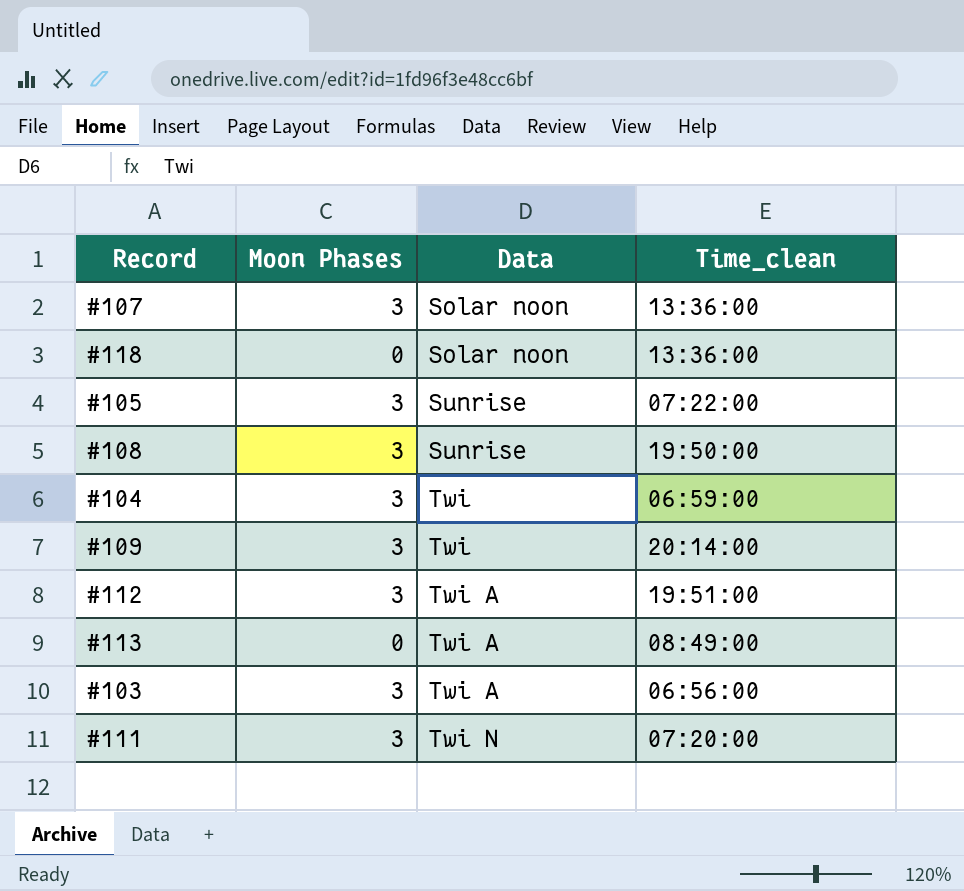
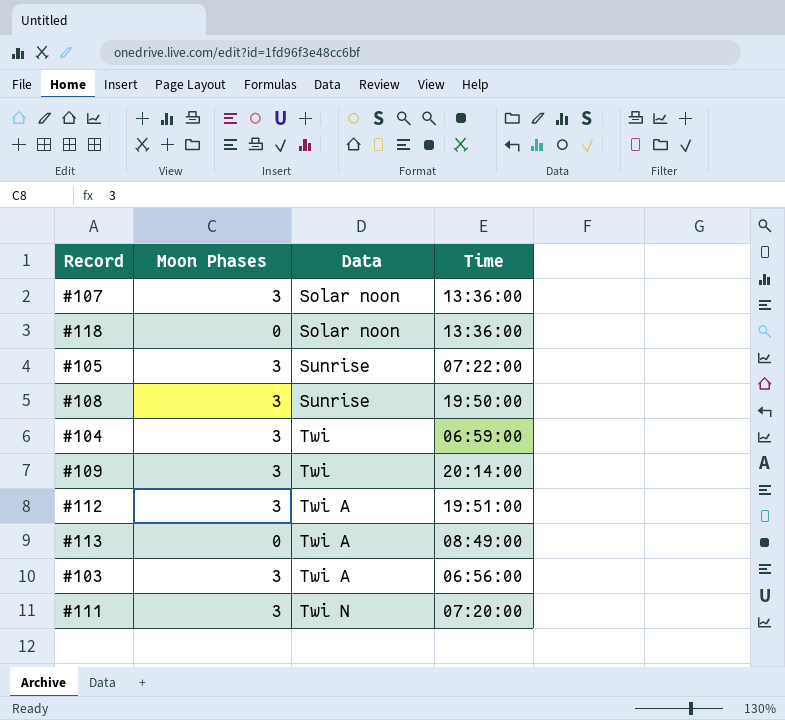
column name: Time_clean -> Time

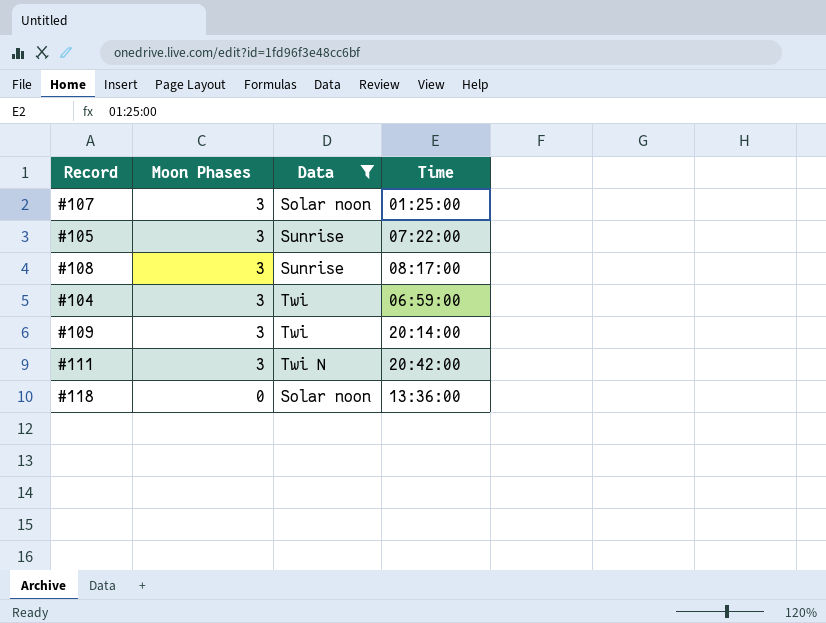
filter: none -> Data != Twi A
row order: Data ascending -> Moon Phases descending
#107 | Time: 13:36:00 -> 01:25:00
#108 | Time: 19:50:00 -> 08:17:00
#111 | Time: 07:20:00 -> 20:42:00

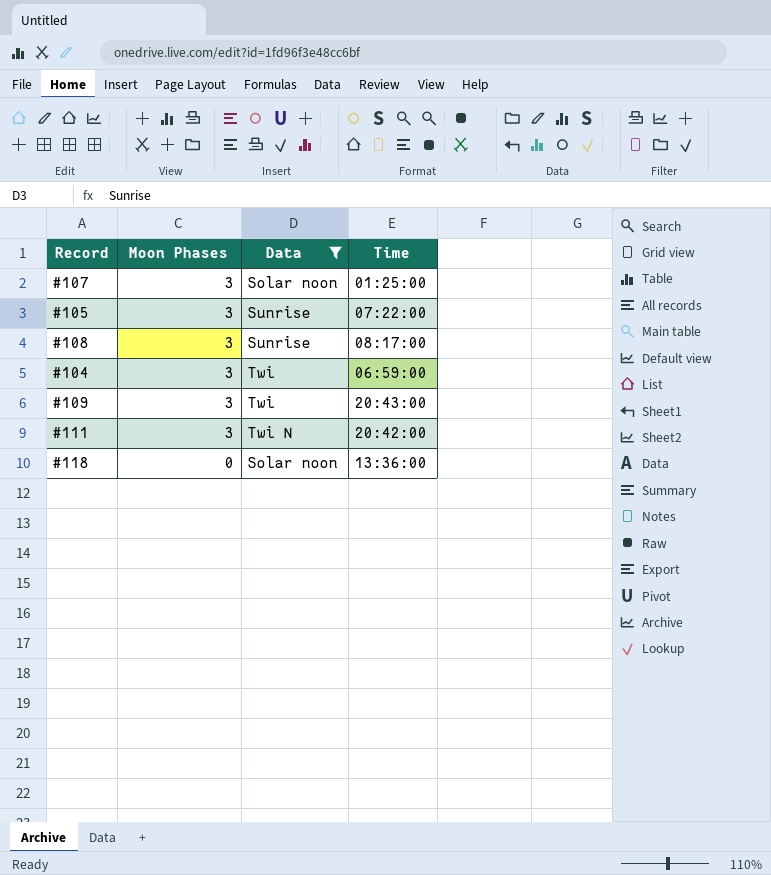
#109 | Time: 20:14:00 -> 20:43:00

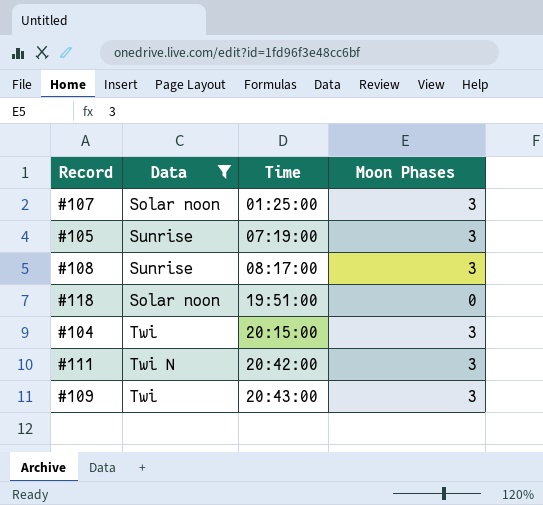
row order: Moon Phases descending -> Time ascending
column Moon Phases | position: 2 -> 4
#105 | Time: 07:22:00 -> 07:19:00
#118 | Time: 13:36:00 -> 19:51:00
#104 | Time: 06:59:00 -> 20:15:00

